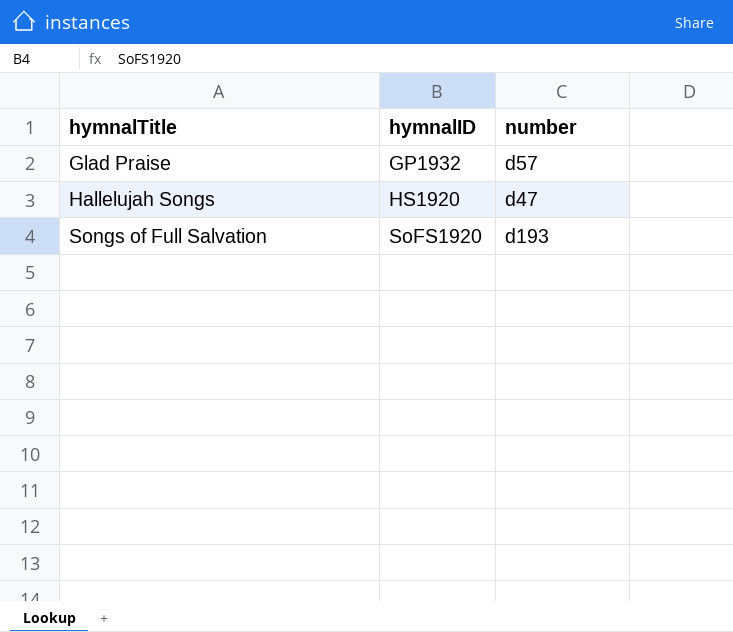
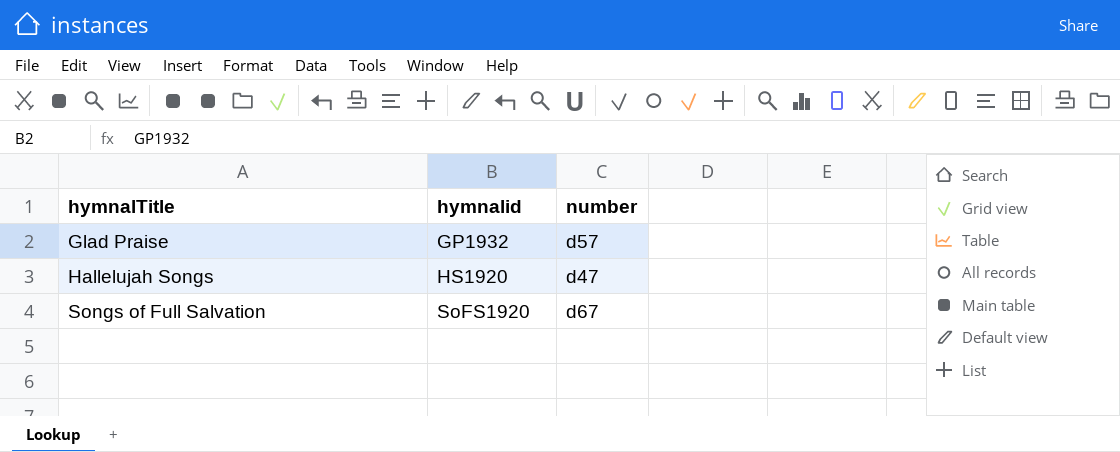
column name: hymnalID -> hymnalid
Songs of Full Salvation | number: d193 -> d67

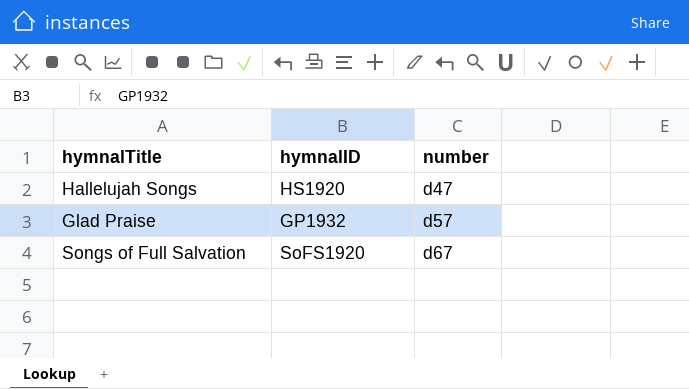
row order: hymnalTitle ascending -> number ascending
column name: hymnalid -> hymnalID

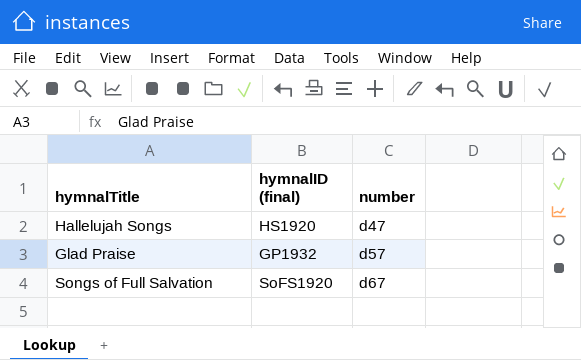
column name: hymnalID -> hymnalID (final)

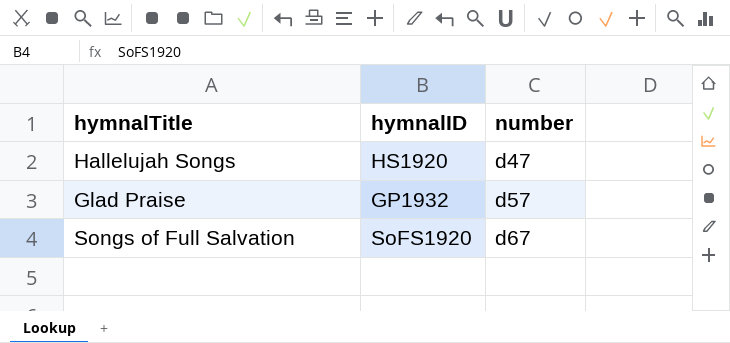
column name: hymnalID (final) -> hymnalID

